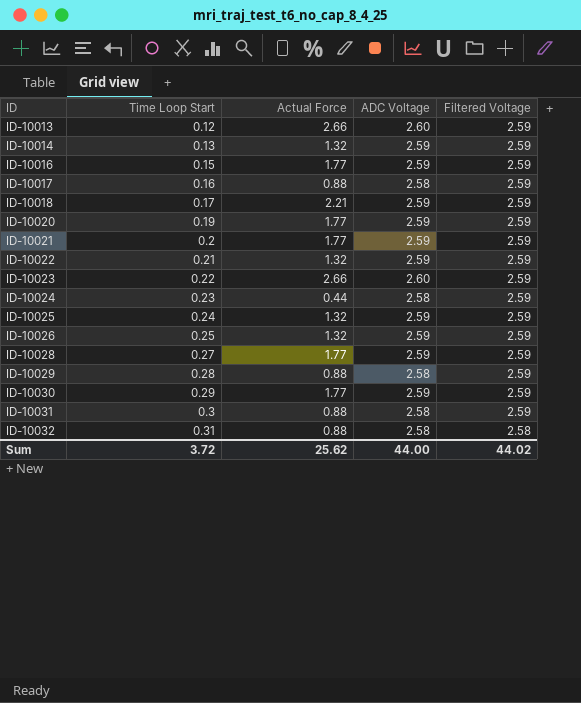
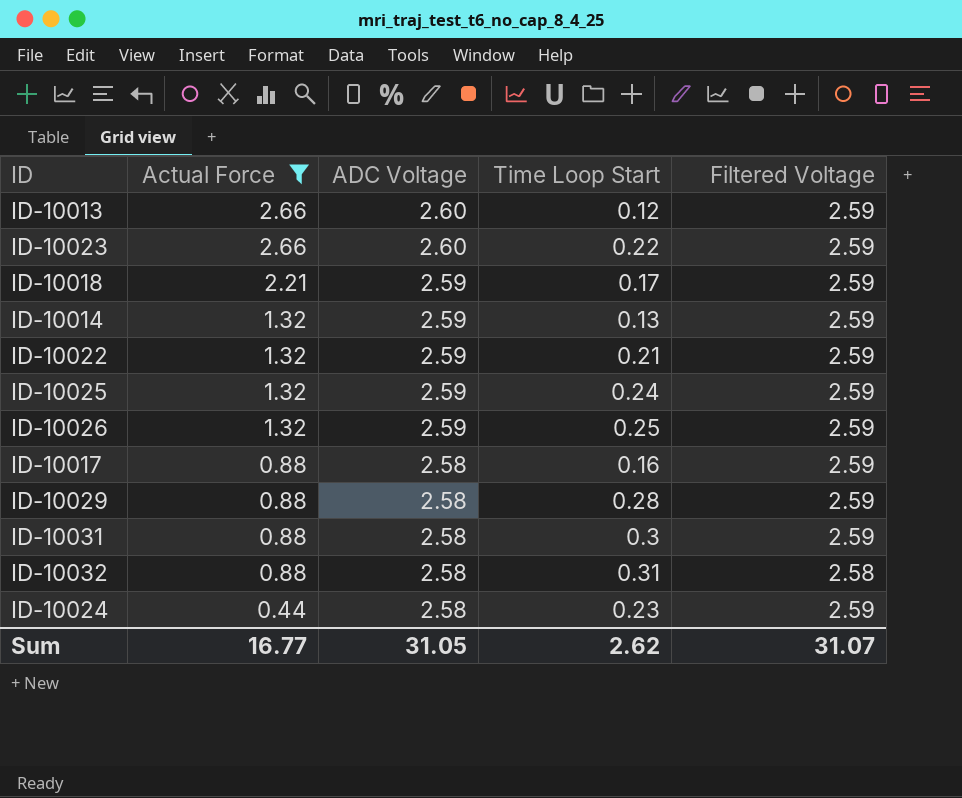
filter: none -> Actual Force != 1.77
row order: ID ascending -> Actual Force descending
column Time Loop Start | position: 2 -> 4
Sum | Actual Force: 25.62 -> 16.77
Sum | ADC Voltage: 44.00 -> 31.05
Sum | Time Loop Start: 3.72 -> 2.62
Sum | Filtered Voltage: 44.02 -> 31.07

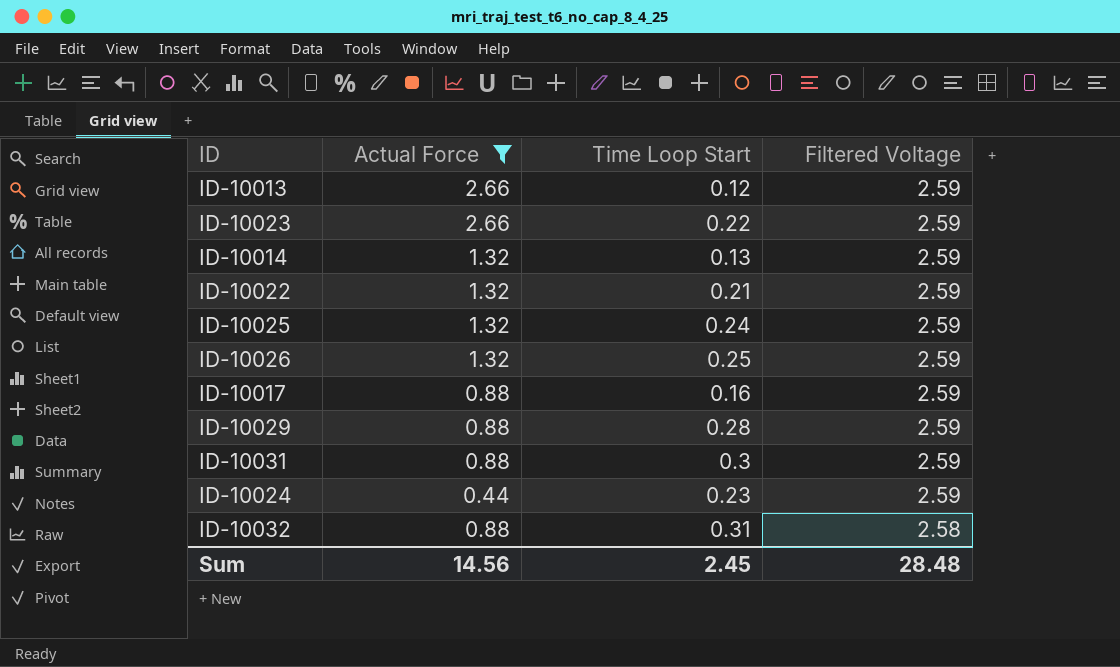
row order: Actual Force descending -> Filtered Voltage descending
column ADC Voltage | position: 3 -> none
row ID-10018: 2.21 | 2.59 | 0.17 | 2.59 -> none
Sum | Actual Force: 16.77 -> 14.56
Sum | Time Loop Start: 2.62 -> 2.45
Sum | Filtered Voltage: 31.07 -> 28.48

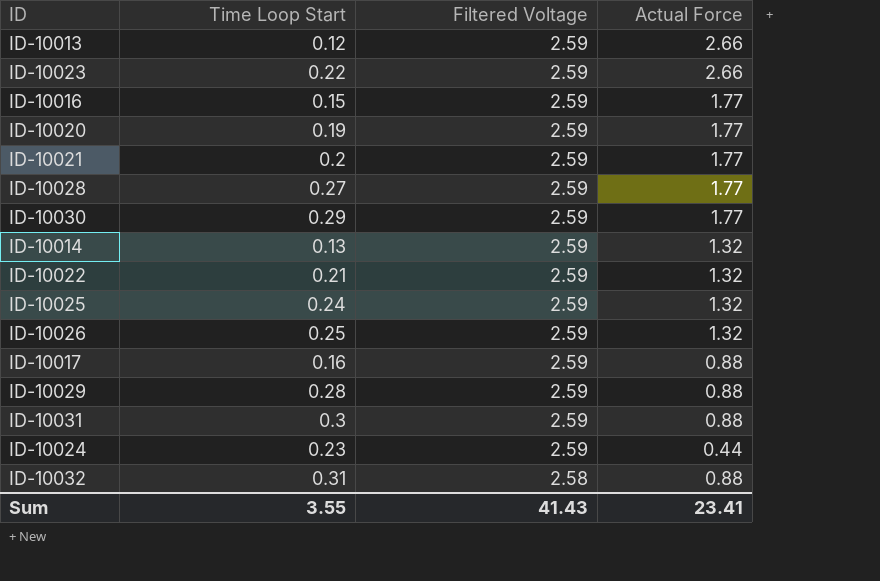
filter: Actual Force != 1.77 -> none
column Actual Force | position: 2 -> 4
Sum | Time Loop Start: 2.45 -> 3.55
Sum | Filtered Voltage: 28.48 -> 41.43
Sum | Actual Force: 14.56 -> 23.41

